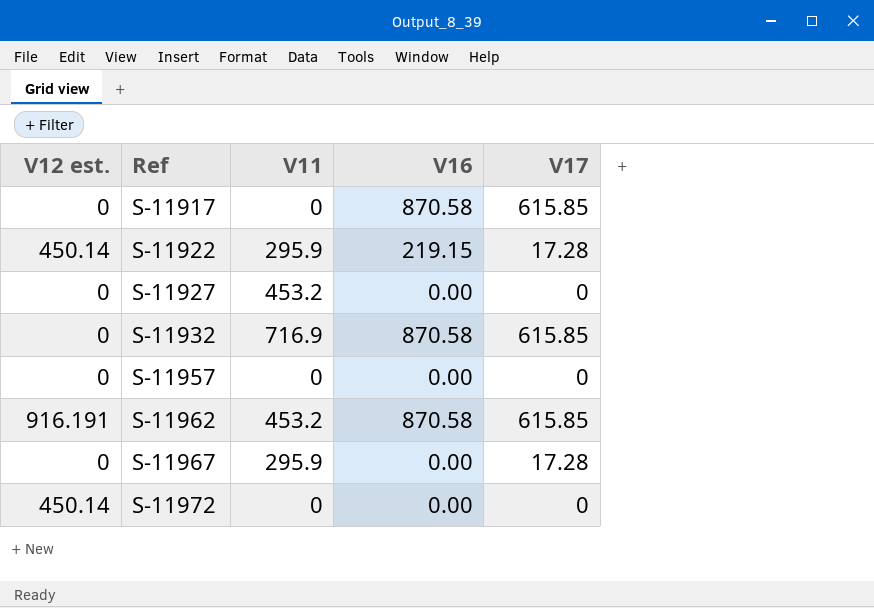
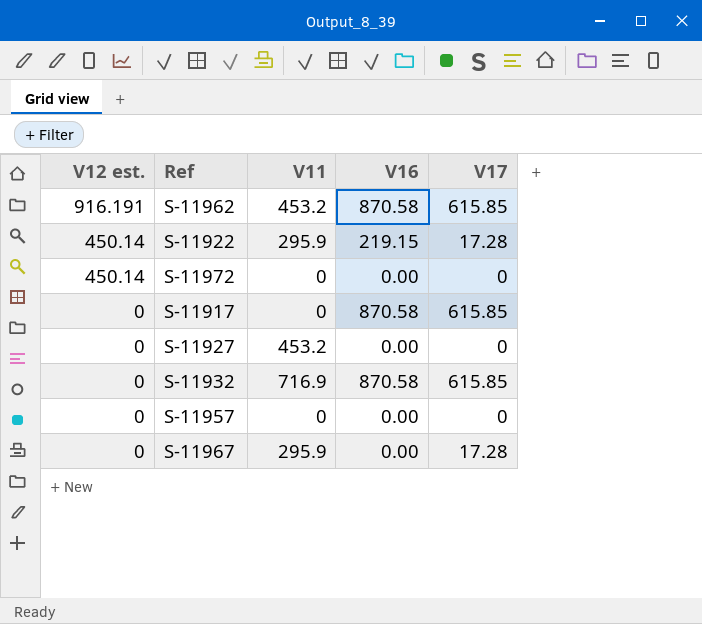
row order: Ref ascending -> V12 est. descending

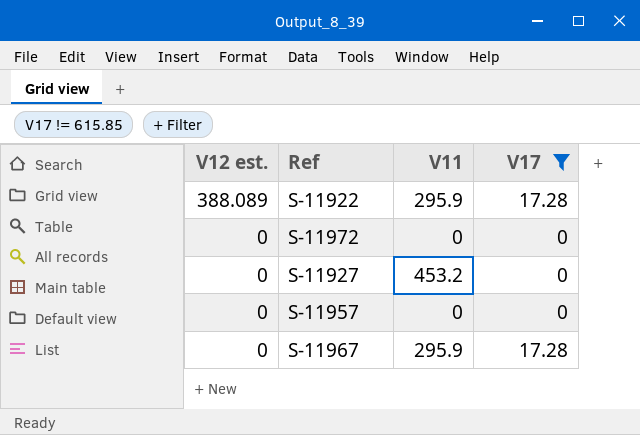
filter: none -> V17 != 615.85
column V16 | position: 4 -> none
S-11922 | V12 est.: 450.14 -> 388.089
S-11972 | V12 est.: 450.14 -> 0

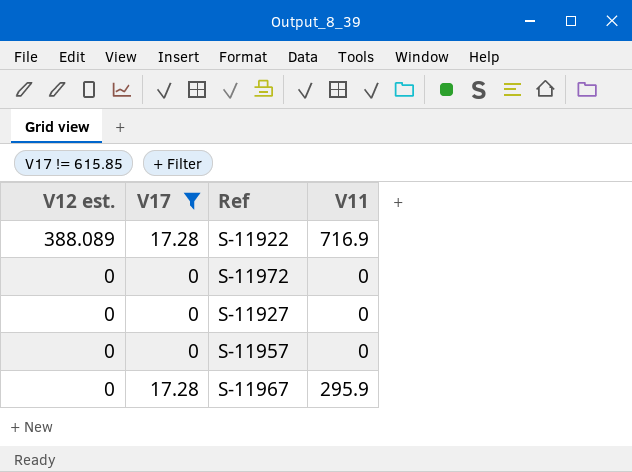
column V17 | position: 4 -> 2
S-11922 | V11: 295.9 -> 716.9
S-11927 | V11: 453.2 -> 0

